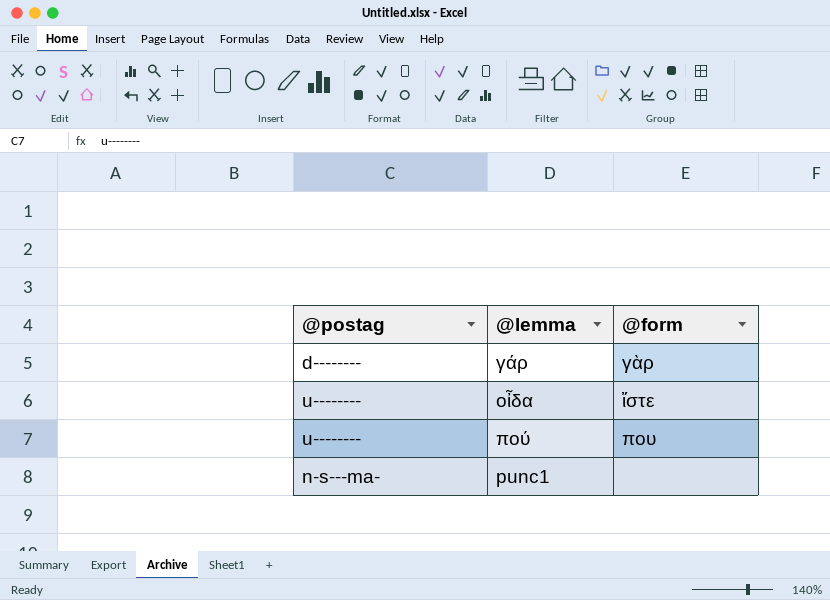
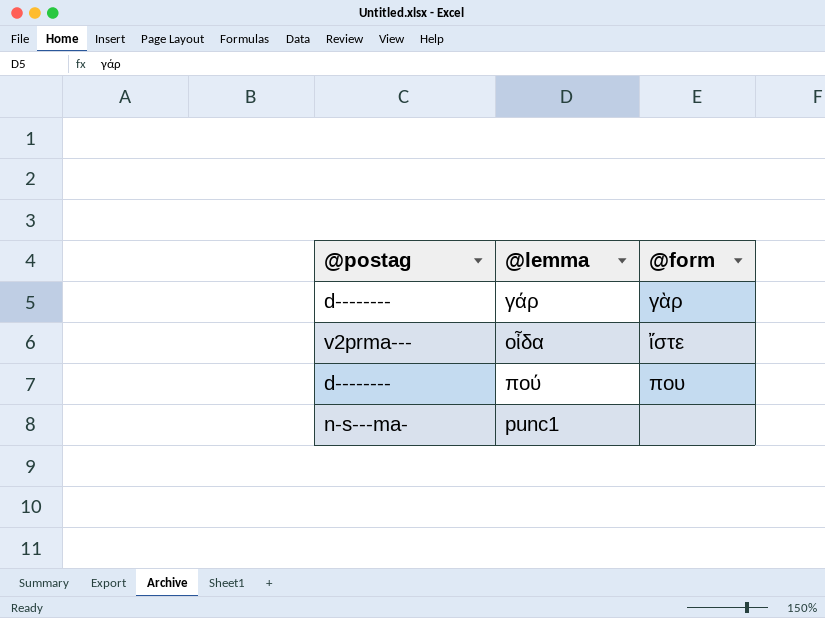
οἶδα | @postag: u-------- -> v2prma---
πού | @postag: u-------- -> d--------

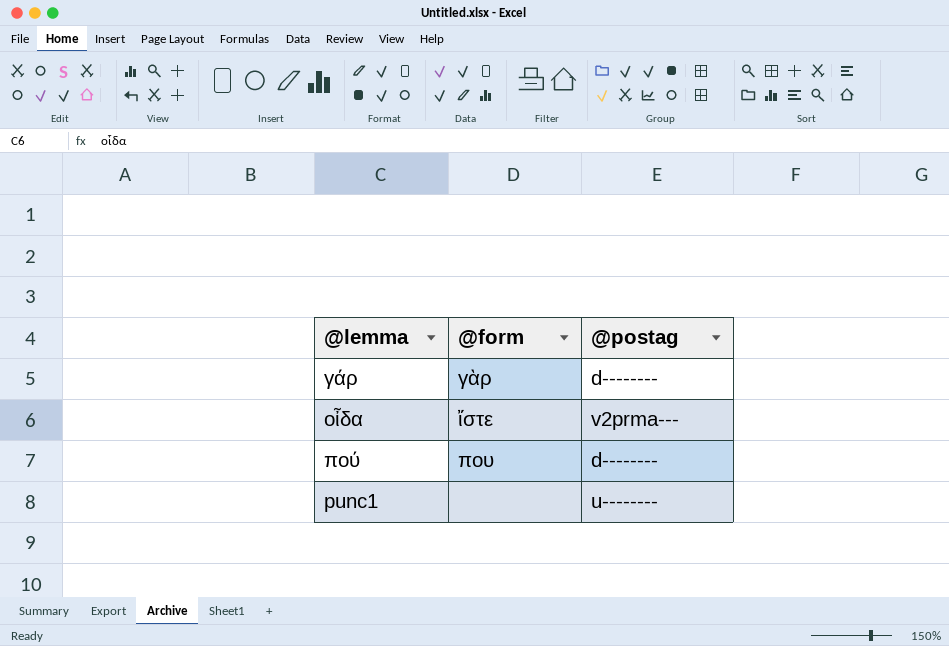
column @postag | position: 1 -> 3
punc1 | @postag: n-s---ma- -> u--------

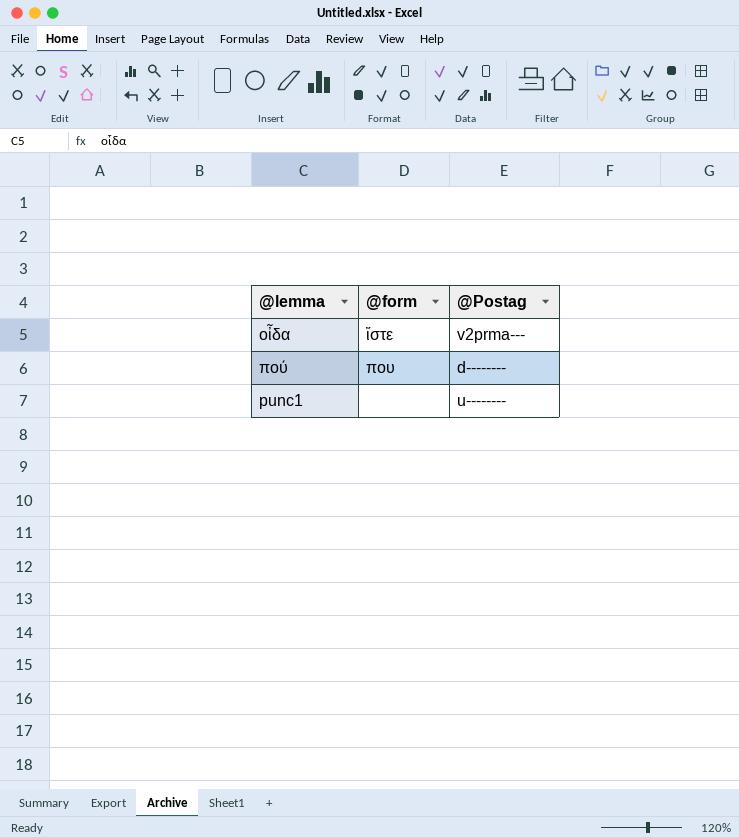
column name: @postag -> @Postag
row γάρ: γὰρ | d-------- -> none

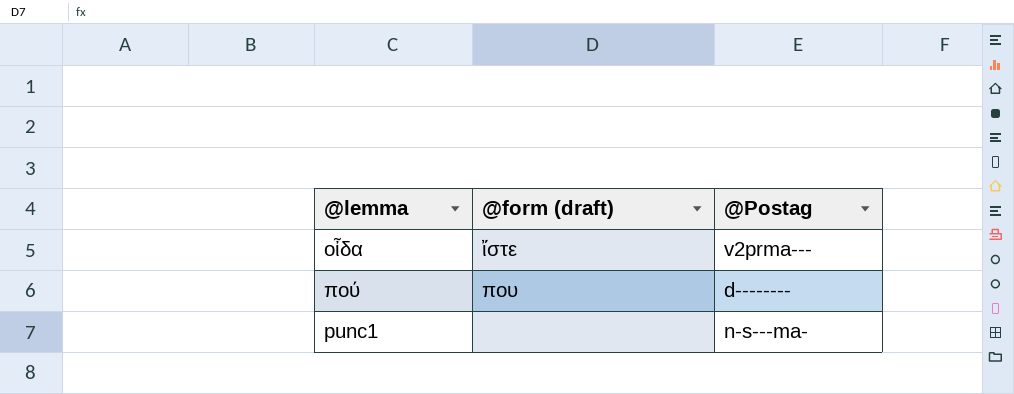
column name: @form -> @form (draft)
punc1 | @Postag: u-------- -> n-s---ma-

